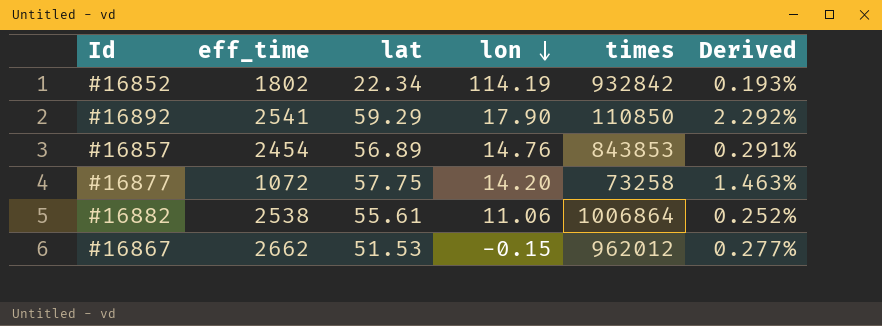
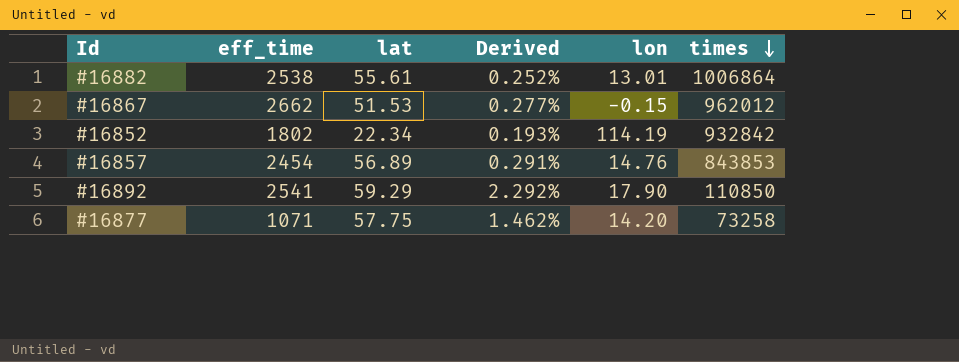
row order: lon descending -> times descending
column Derived | position: 6 -> 4
#16882 | lon: 11.06 -> 13.01
#16877 | eff_time: 1072 -> 1071
#16877 | Derived: 1.463% -> 1.462%

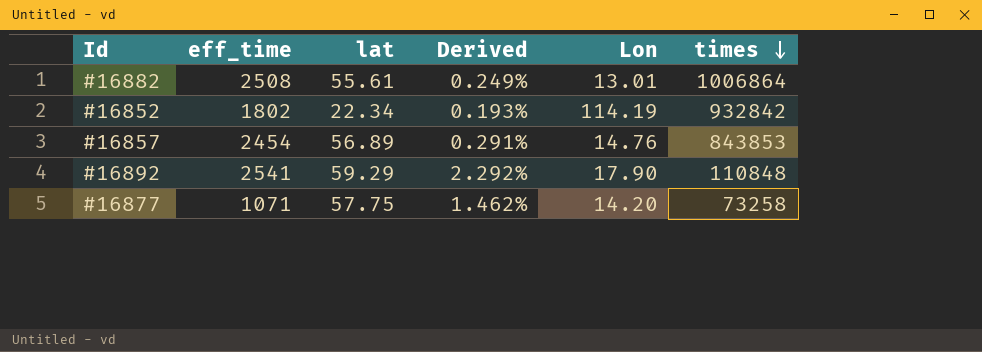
column name: lon -> Lon
row #16867: 2662 | 51.53 | 0.277% | -0.15 | 962012 -> none
#16882 | eff_time: 2538 -> 2508
#16882 | Derived: 0.252% -> 0.249%
#16892 | times: 110850 -> 110848

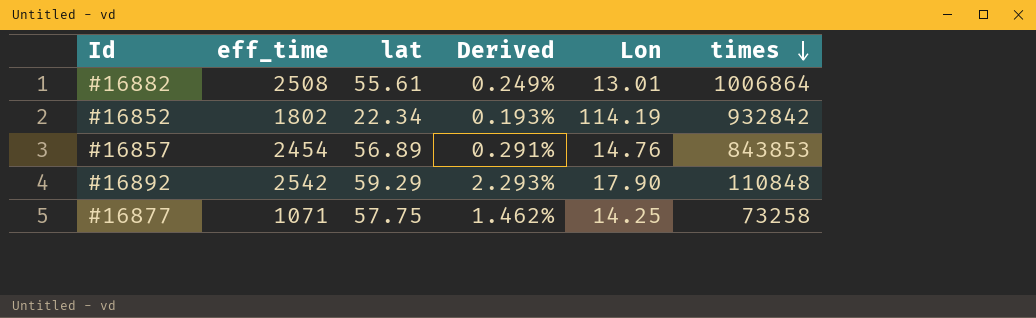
#16892 | eff_time: 2541 -> 2542
#16892 | Derived: 2.292% -> 2.293%
#16877 | Lon: 14.20 -> 14.25

